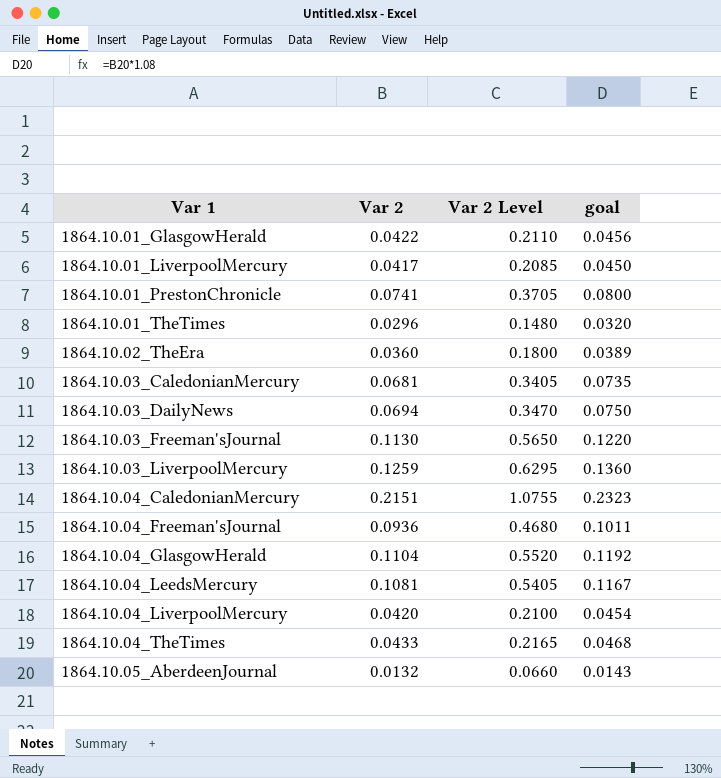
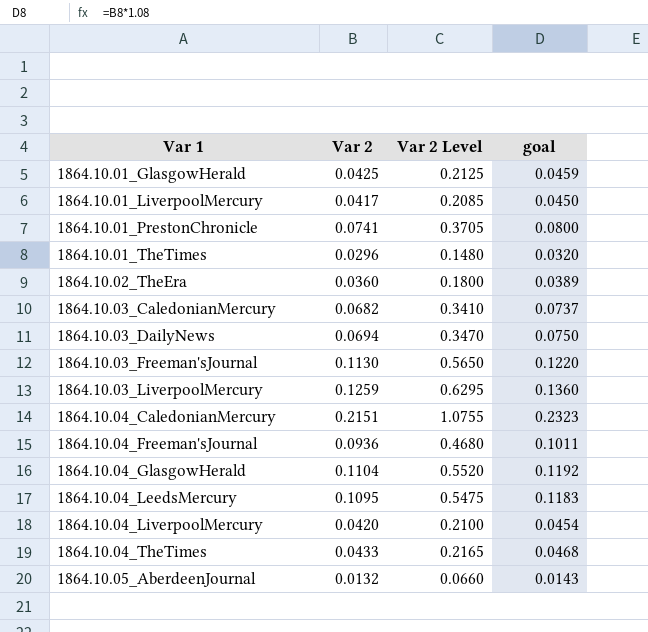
1864.10.01_GlasgowHerald | Var 2: 0.0422 -> 0.0425
1864.10.01_GlasgowHerald | Var 2 Level: 0.2110 -> 0.2125
1864.10.01_GlasgowHerald | goal: 0.0456 -> 0.0459
1864.10.03_CaledonianMercury | Var 2: 0.0681 -> 0.0682
1864.10.03_CaledonianMercury | Var 2 Level: 0.3405 -> 0.3410
1864.10.03_CaledonianMercury | goal: 0.0735 -> 0.0737
1864.10.04_LeedsMercury | Var 2: 0.1081 -> 0.1095
1864.10.04_LeedsMercury | Var 2 Level: 0.5405 -> 0.5475
1864.10.04_LeedsMercury | goal: 0.1167 -> 0.1183

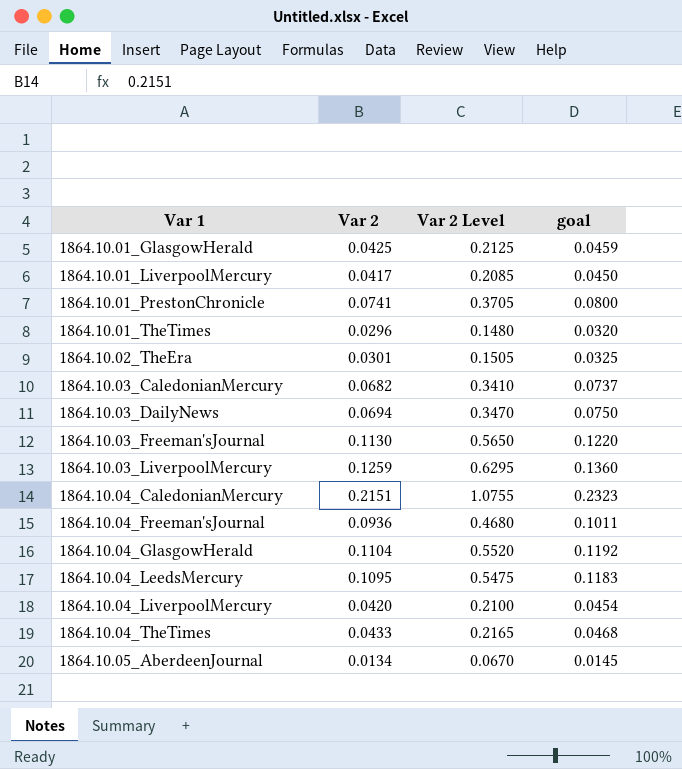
1864.10.02_TheEra | Var 2: 0.0360 -> 0.0301
1864.10.02_TheEra | Var 2 Level: 0.1800 -> 0.1505
1864.10.02_TheEra | goal: 0.0389 -> 0.0325
1864.10.05_AberdeenJournal | Var 2: 0.0132 -> 0.0134
1864.10.05_AberdeenJournal | Var 2 Level: 0.0660 -> 0.0670
1864.10.05_AberdeenJournal | goal: 0.0143 -> 0.0145

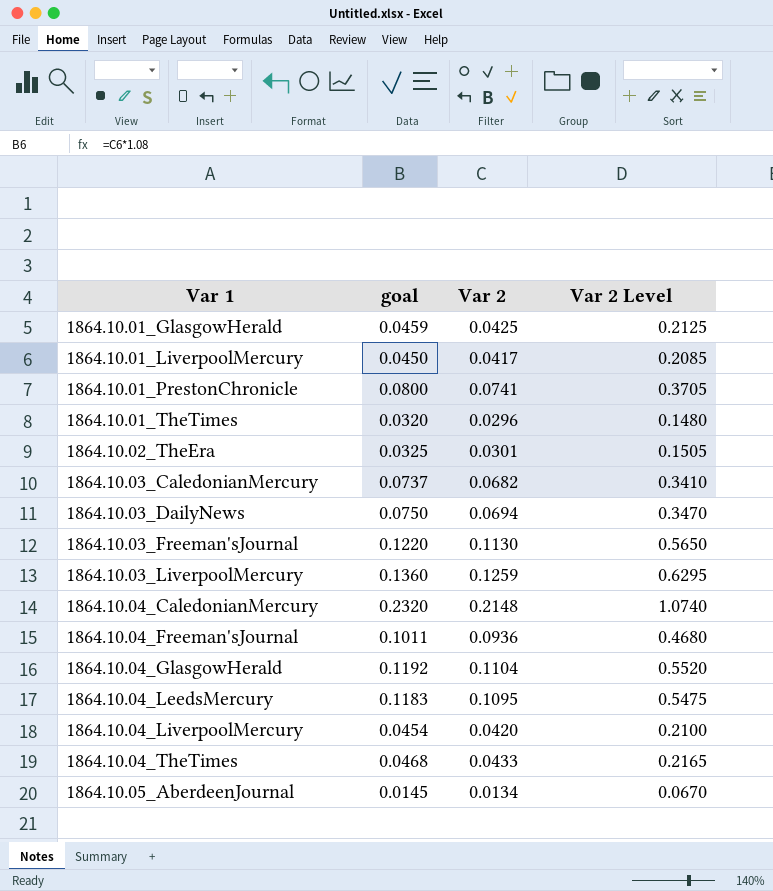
column goal | position: 4 -> 2
1864.10.04_CaledonianMercury | goal: 0.2323 -> 0.2320
1864.10.04_CaledonianMercury | Var 2: 0.2151 -> 0.2148
1864.10.04_CaledonianMercury | Var 2 Level: 1.0755 -> 1.0740

